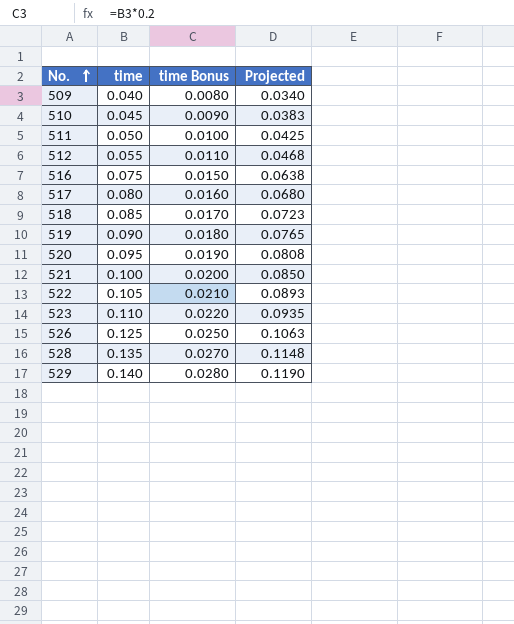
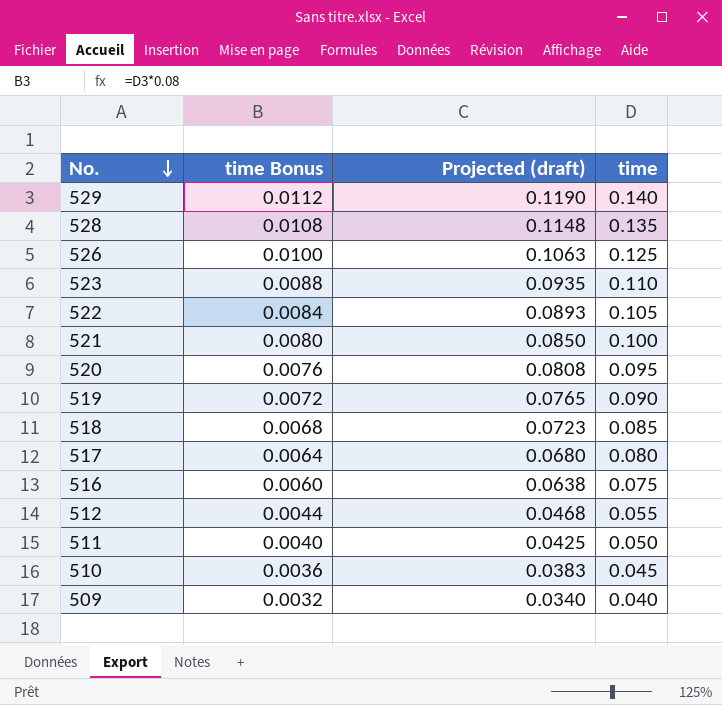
row order: No. ascending -> No. descending
column time Bonus | formula: [time] * 0.2 -> [time] * 0.08
column name: Projected -> Projected (draft)
column time | position: 2 -> 4

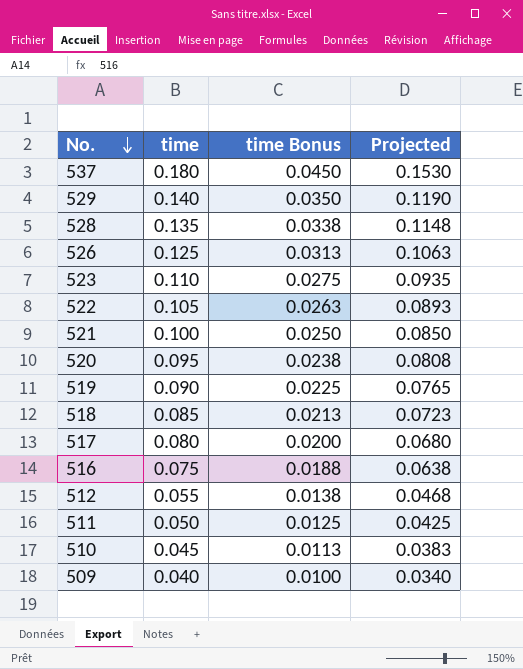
column time | position: 4 -> 2
column time Bonus | formula: [time] * 0.08 -> [time] * 0.25
column name: Projected (draft) -> Projected
row 537: none -> 0.180 | 0.0450 | 0.1530

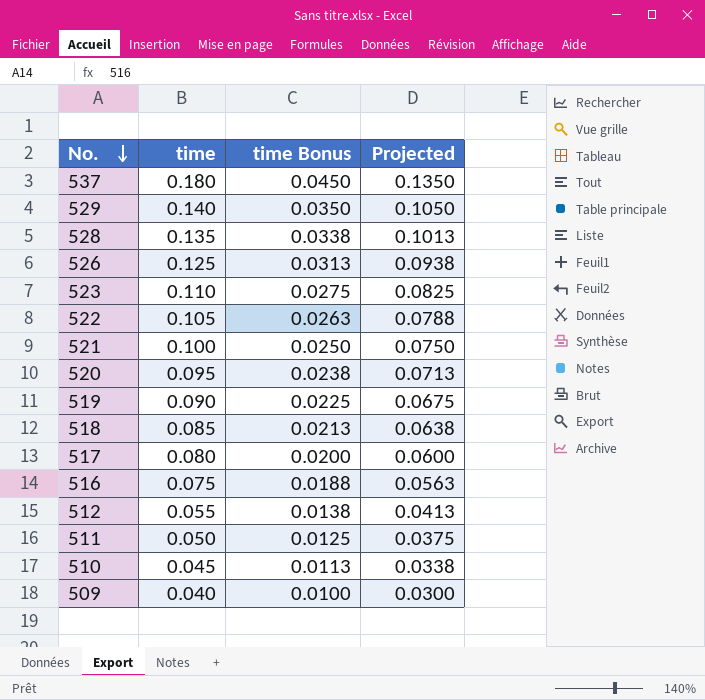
column Projected | formula: [time] * 0.85 -> [time] * 0.75

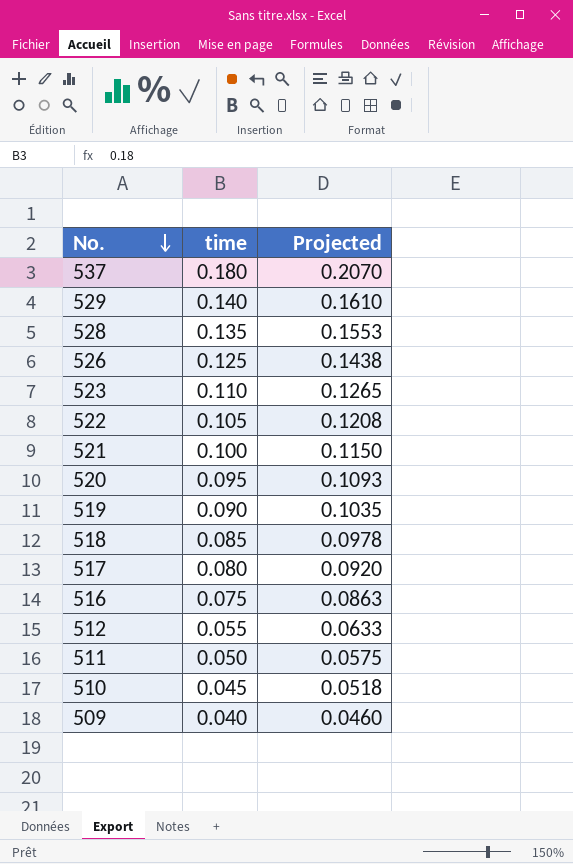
column time Bonus | formula: [time] * 0.25 -> none
column Projected | formula: [time] * 0.75 -> [time] * 1.15

